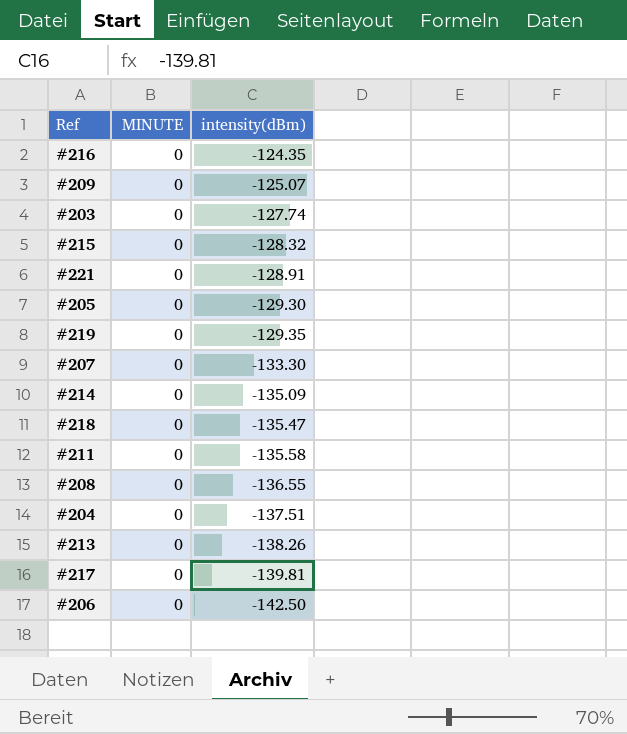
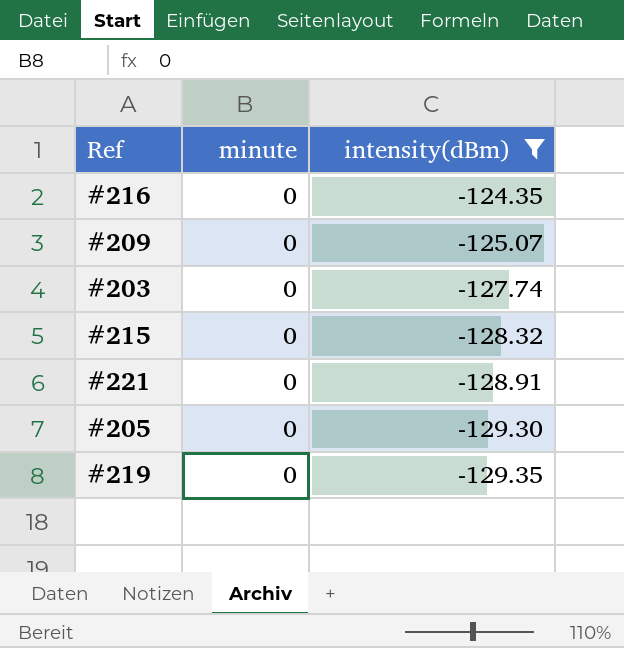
filter: none -> intensity(dBm) >= -129.35
column name: MINUTE -> minute

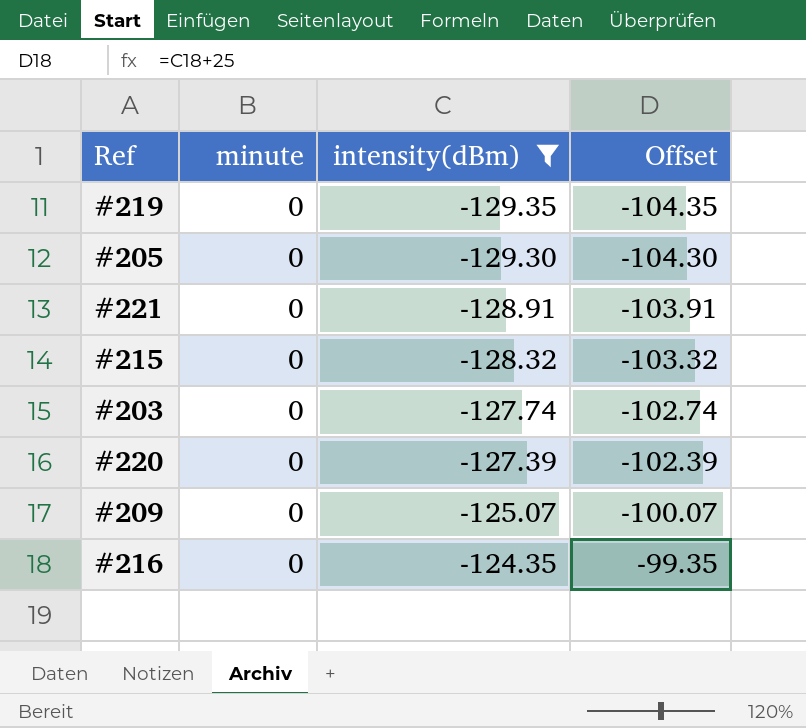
row order: intensity(dBm) descending -> intensity(dBm) ascending
column Offset | formula: none -> [intensity(dBm)] + 25
row #220: none -> 0 | -127.39 | -102.39

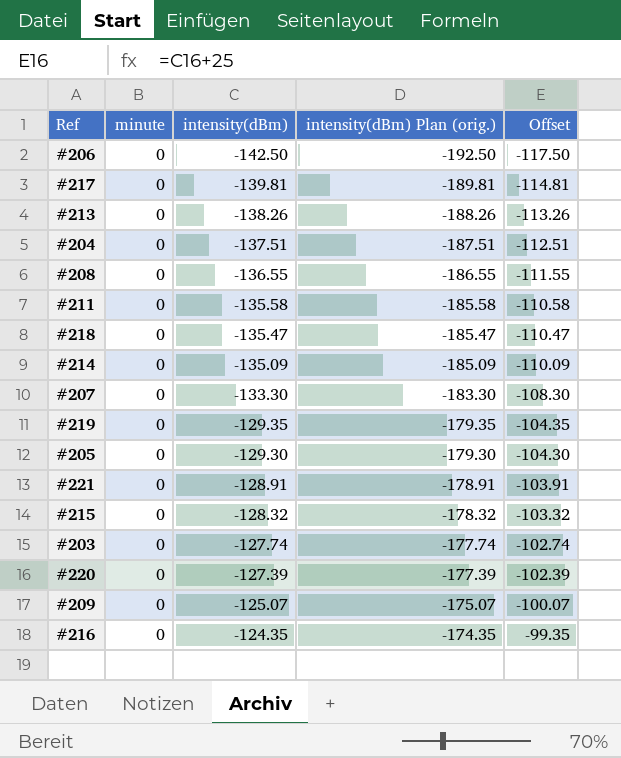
filter: intensity(dBm) >= -129.35 -> none
column intensity(dBm) Plan (orig.) | formula: none -> [intensity(dBm)] - 50

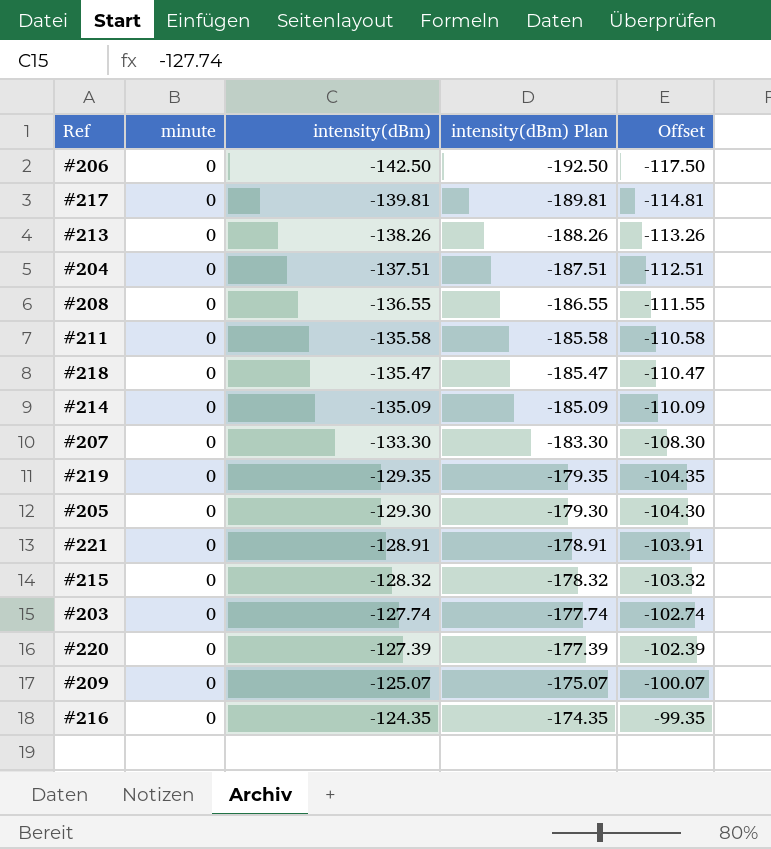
column name: intensity(dBm) Plan (orig.) -> intensity(dBm) Plan

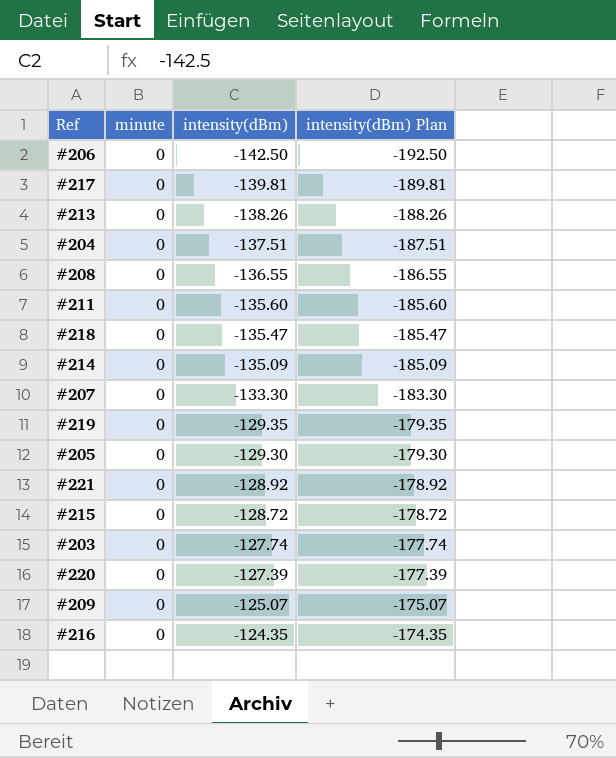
column Offset | formula: [intensity(dBm)] + 25 -> none
#211 | intensity(dBm): -135.58 -> -135.60
#211 | intensity(dBm) Plan: -185.58 -> -185.60
#221 | intensity(dBm): -128.91 -> -128.92
#221 | intensity(dBm) Plan: -178.91 -> -178.92
#215 | intensity(dBm): -128.32 -> -128.72
#215 | intensity(dBm) Plan: -178.32 -> -178.72

